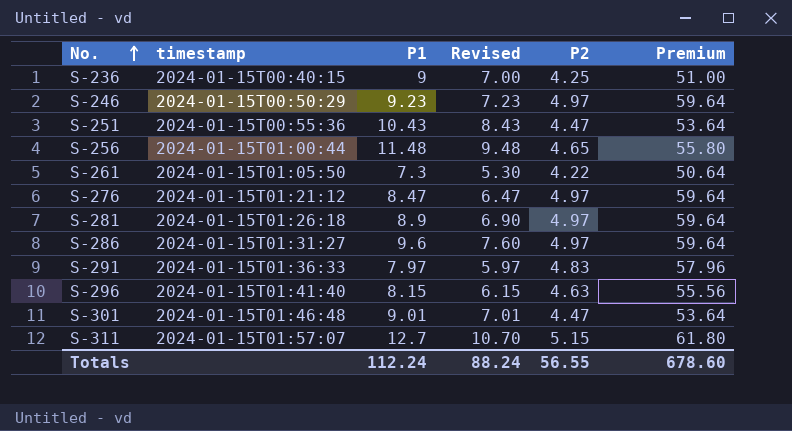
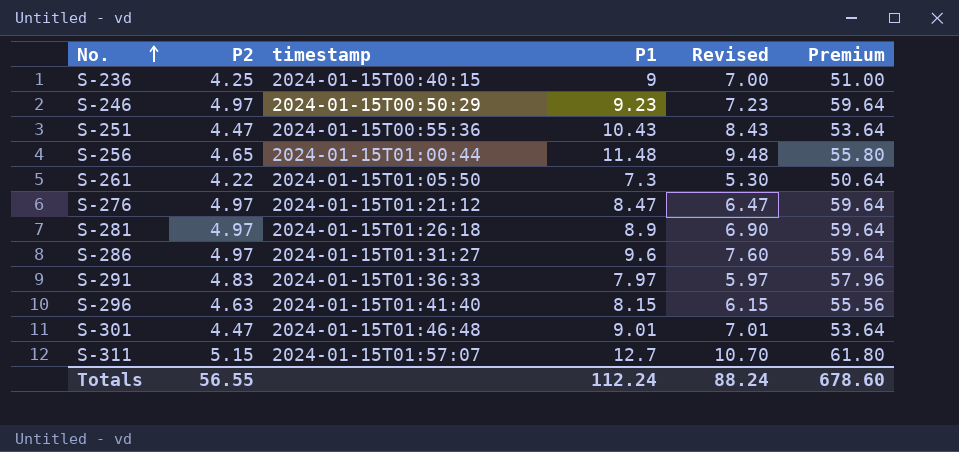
column P2 | position: 5 -> 2

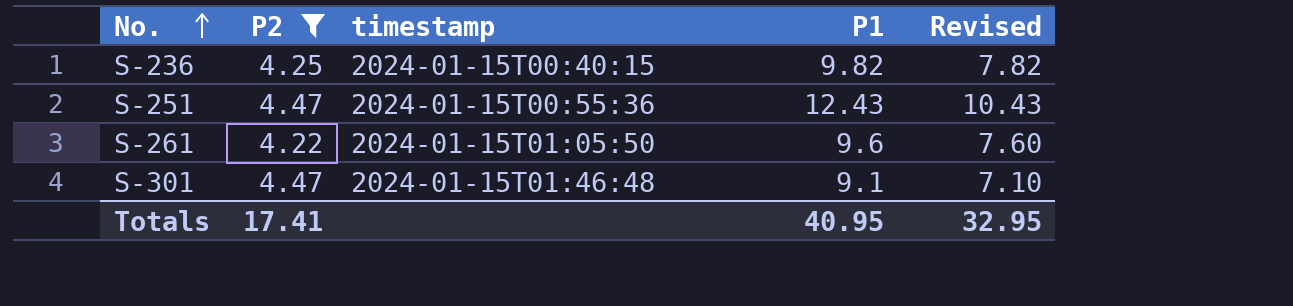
filter: none -> P2 <= 4.47
column Premium | formula: [P2] * 12 -> none
S-236 | P1: 9 -> 9.82
S-236 | Revised: 7.00 -> 7.82
S-251 | P1: 10.43 -> 12.43
S-251 | Revised: 8.43 -> 10.43
S-261 | P1: 7.3 -> 9.6
S-261 | Revised: 5.30 -> 7.60
S-301 | P1: 9.01 -> 9.1
S-301 | Revised: 7.01 -> 7.10
Totals | P2: 56.55 -> 17.41
Totals | P1: 112.24 -> 40.95
Totals | Revised: 88.24 -> 32.95

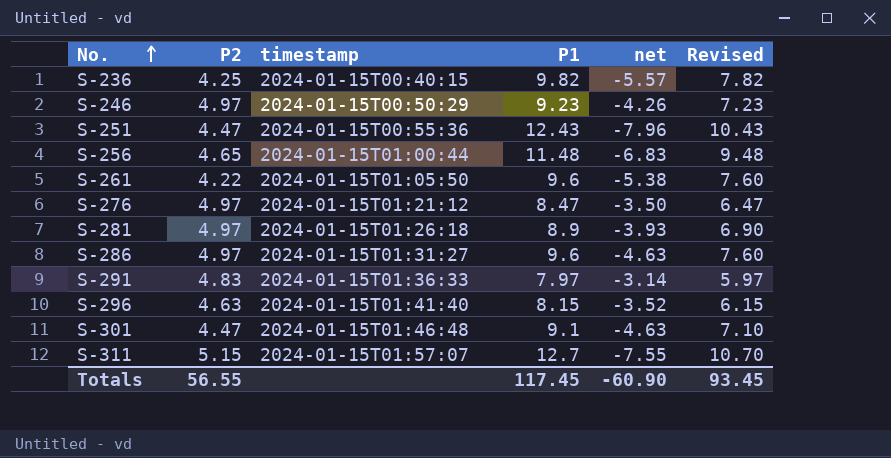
filter: P2 <= 4.47 -> none
column net | formula: none -> [P2] - [P1]
Totals | P2: 17.41 -> 56.55
Totals | P1: 40.95 -> 117.45
Totals | Revised: 32.95 -> 93.45

